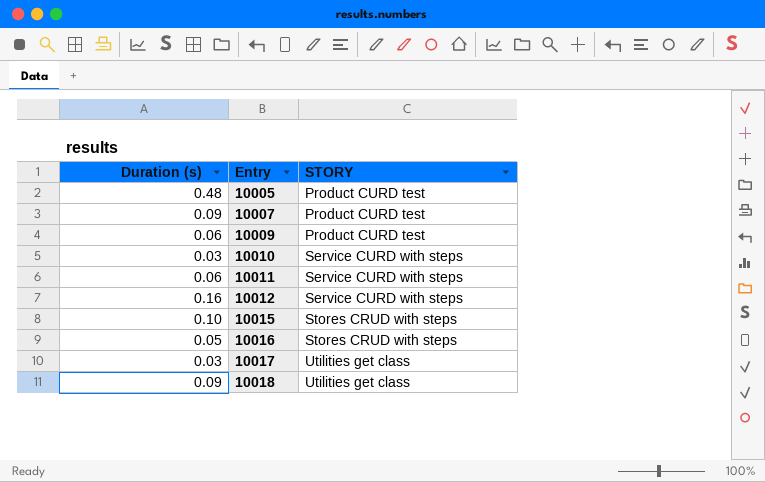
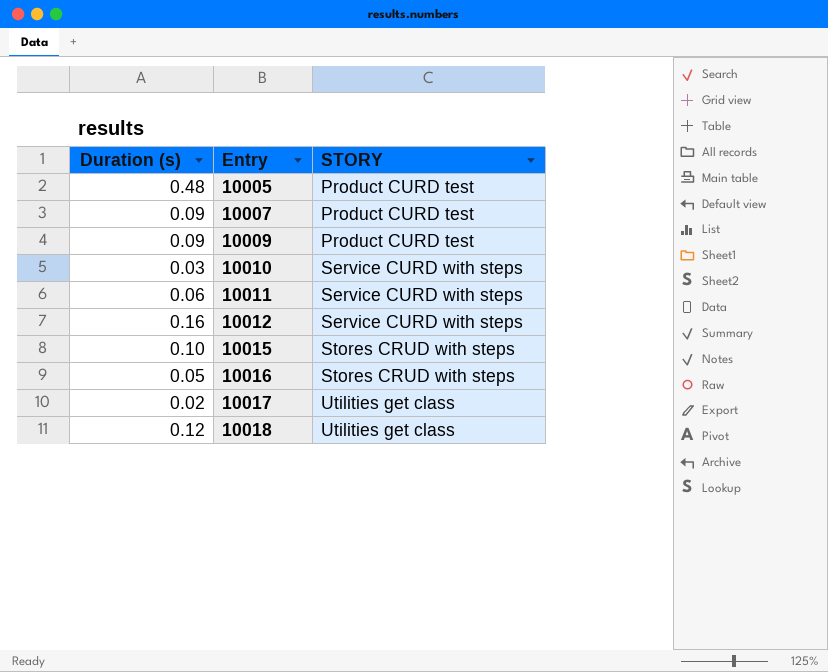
10009 | Duration (s): 0.06 -> 0.09
10017 | Duration (s): 0.03 -> 0.02
10018 | Duration (s): 0.09 -> 0.12

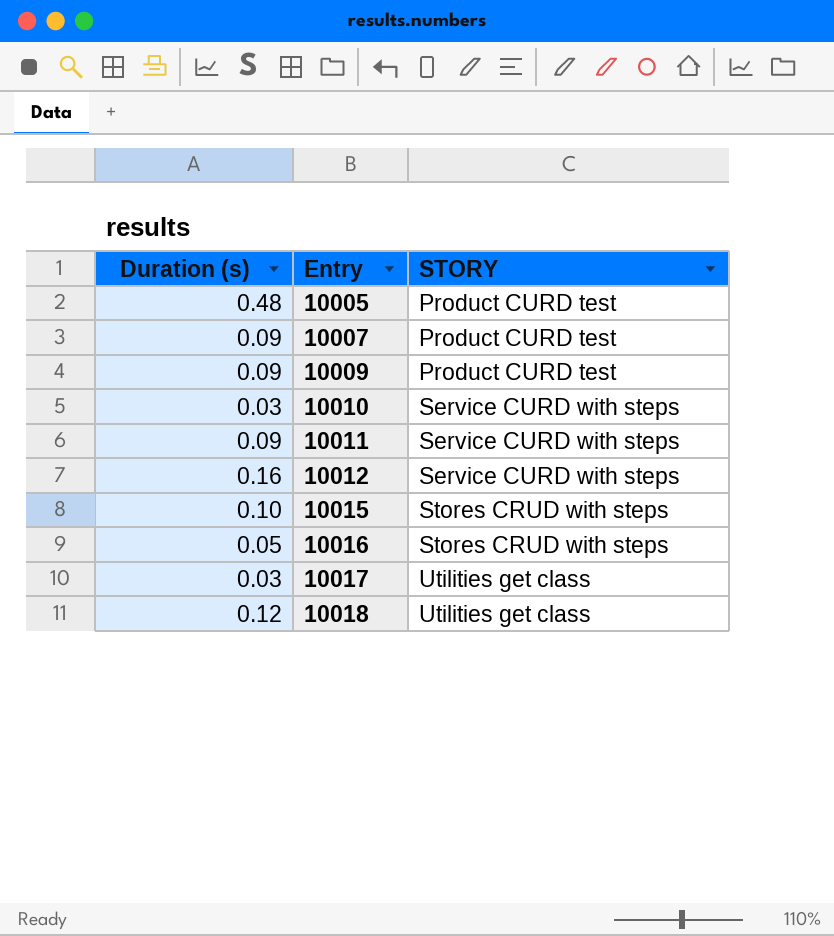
10011 | Duration (s): 0.06 -> 0.09
10017 | Duration (s): 0.02 -> 0.03

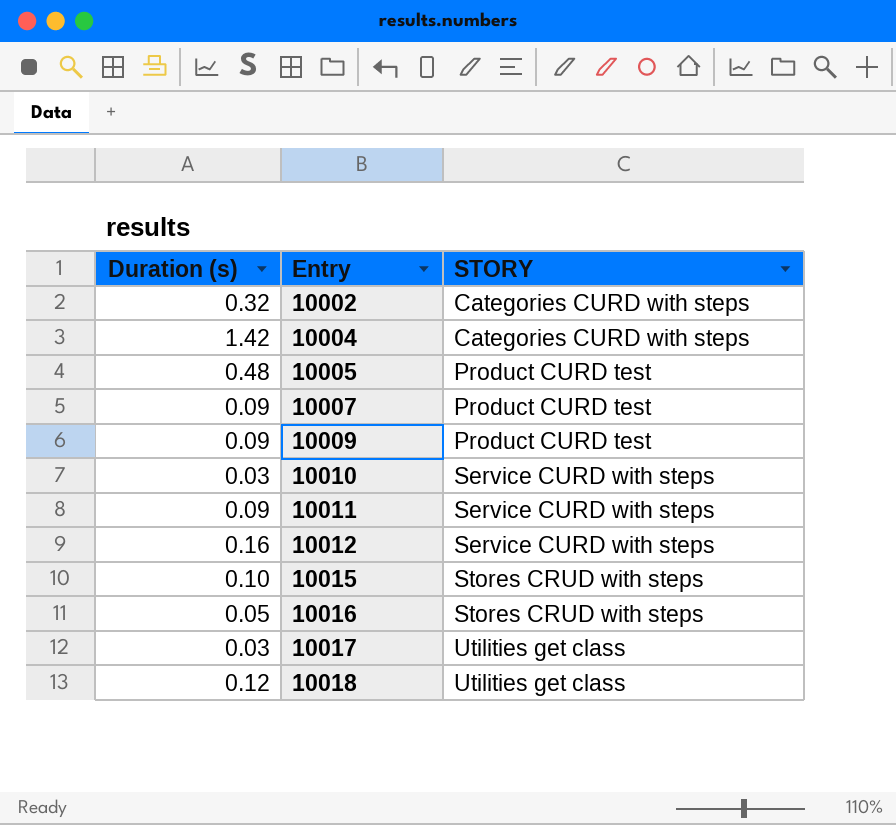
row 10002: none -> 0.32 | Categories CURD with steps
row 10004: none -> 1.42 | Categories CURD with steps

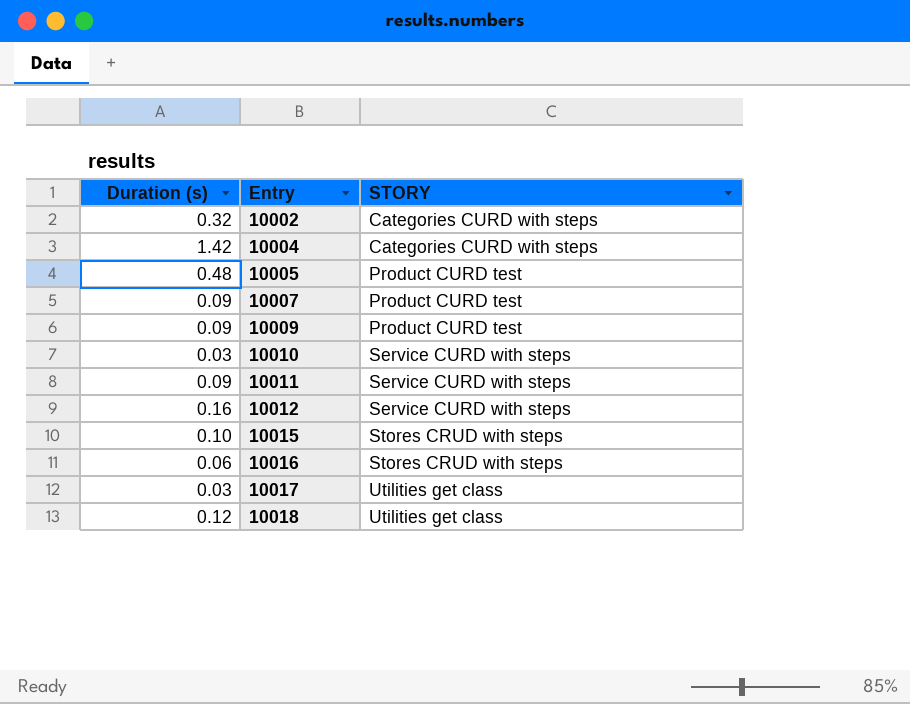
10016 | Duration (s): 0.05 -> 0.06

